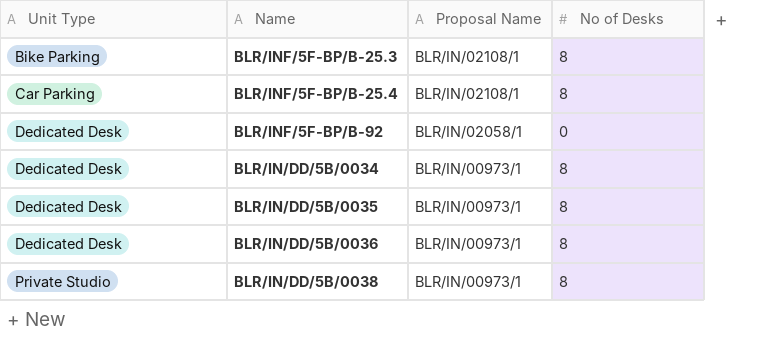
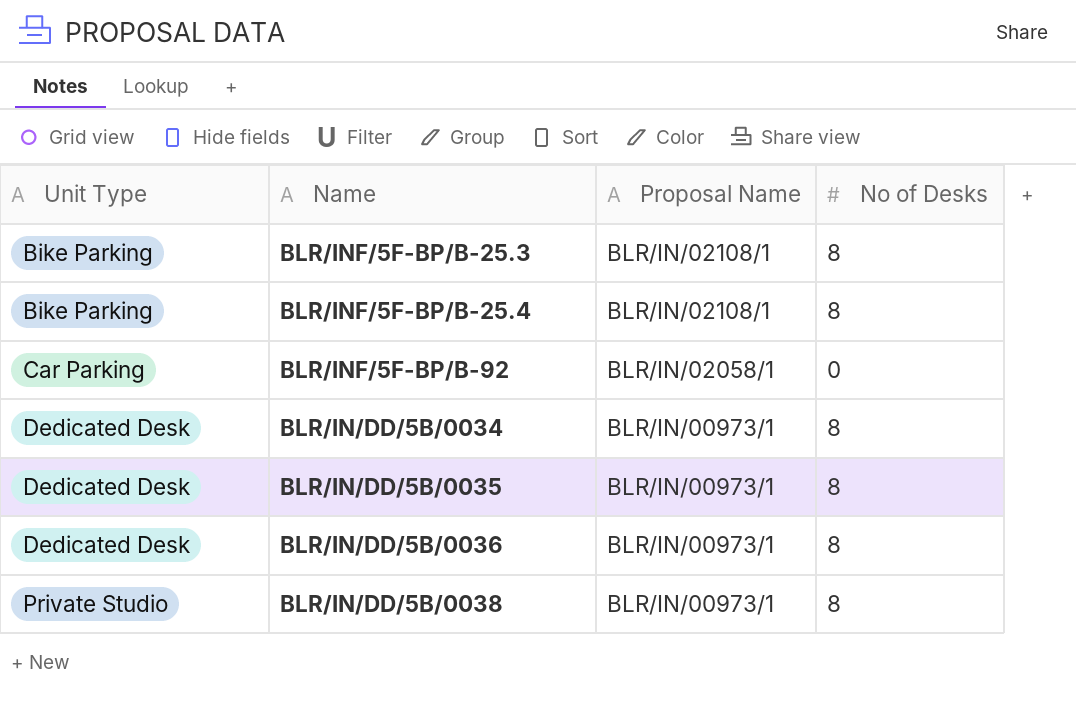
BLR/INF/5F-BP/B-25.4 | Unit Type: Car Parking -> Bike Parking
BLR/INF/5F-BP/B-92 | Unit Type: Dedicated Desk -> Car Parking

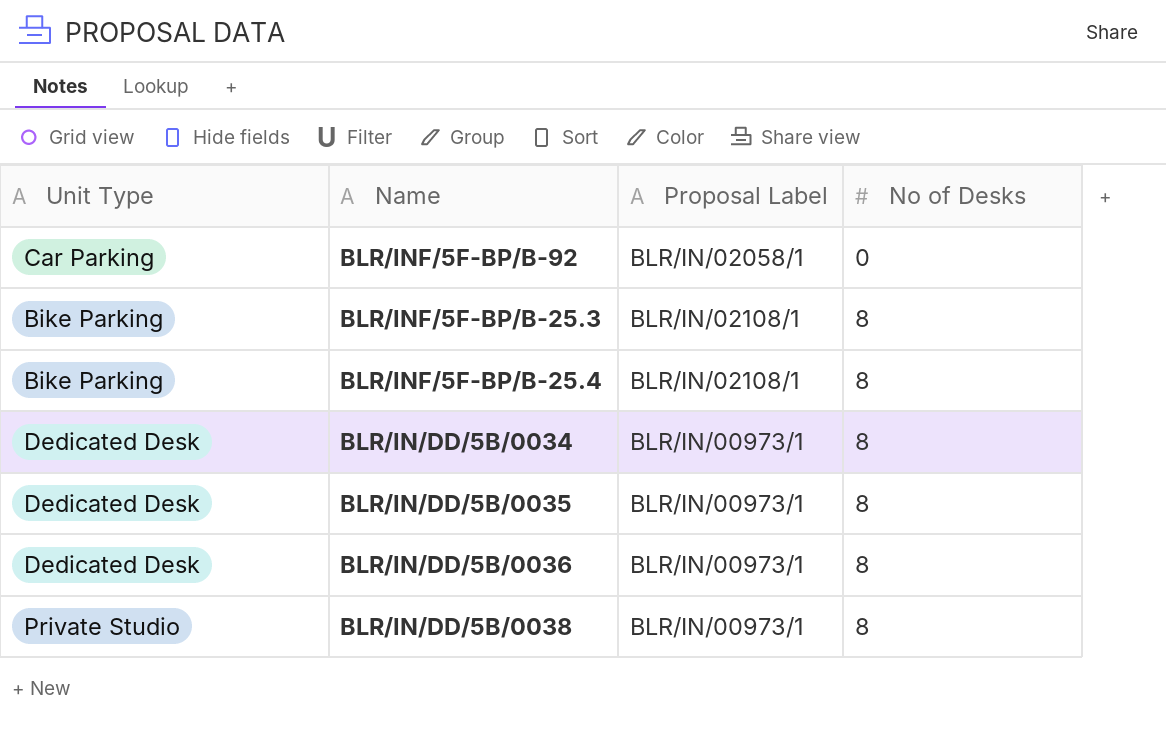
row order: Unit Type ascending -> No of Desks ascending
column name: Proposal Name -> Proposal Label

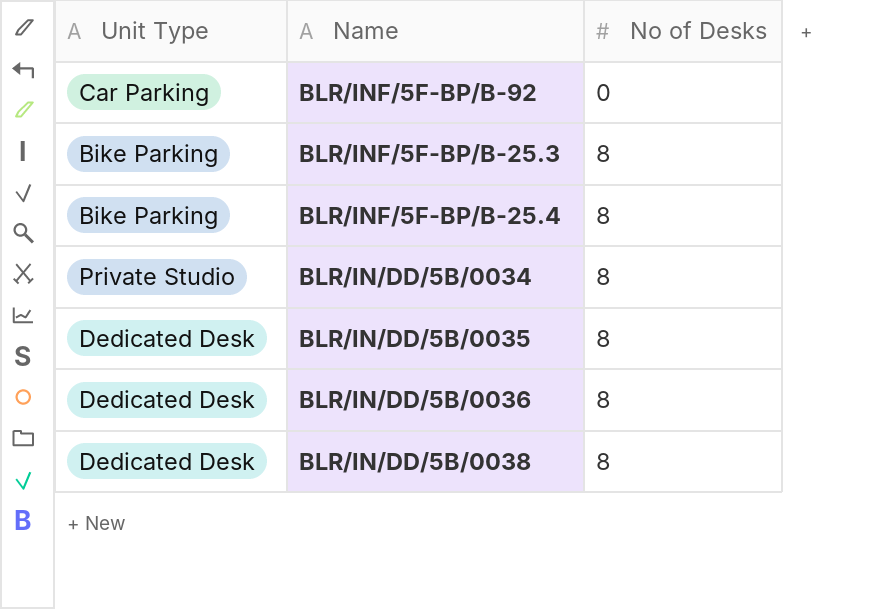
column Proposal Label | position: 3 -> none
BLR/IN/DD/5B/0034 | Unit Type: Dedicated Desk -> Private Studio
BLR/IN/DD/5B/0038 | Unit Type: Private Studio -> Dedicated Desk

